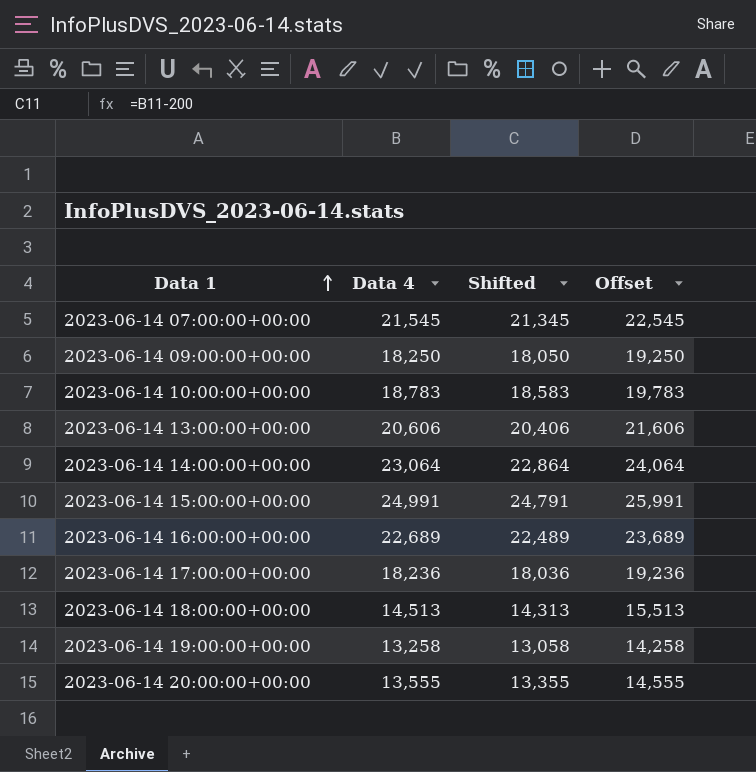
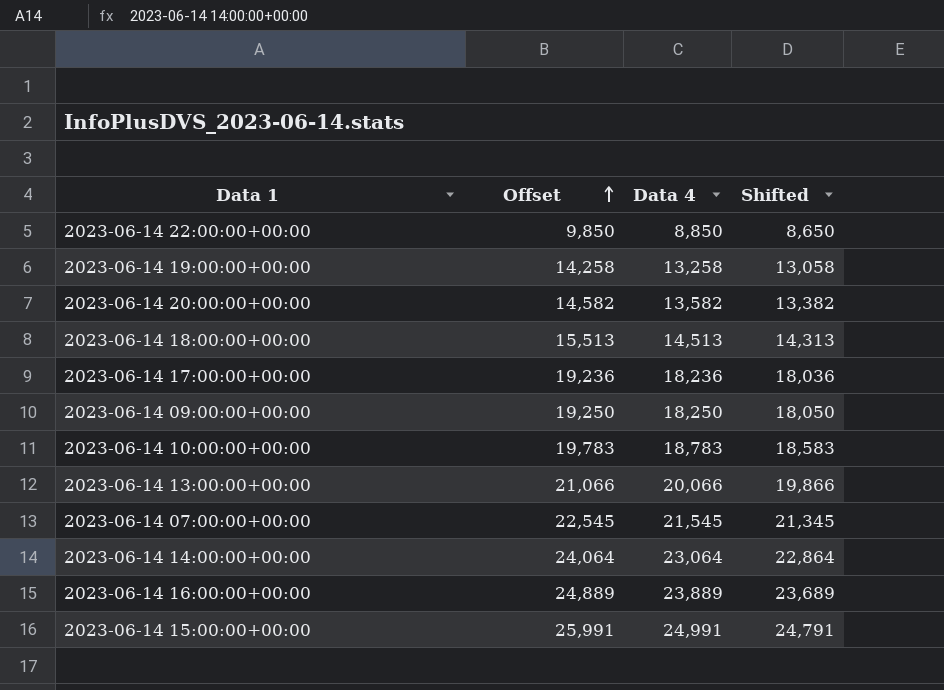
row order: Data 1 ascending -> Offset ascending
column Offset | position: 4 -> 2
row 2023-06-14 22:00:00+00:00: none -> 9,850 | 8,850 | 8,650
2023-06-14 20:00:00+00:00 | Offset: 14,555 -> 14,582
2023-06-14 20:00:00+00:00 | Data 4: 13,555 -> 13,582
2023-06-14 20:00:00+00:00 | Shifted: 13,355 -> 13,382
2023-06-14 13:00:00+00:00 | Offset: 21,606 -> 21,066
2023-06-14 13:00:00+00:00 | Data 4: 20,606 -> 20,066
2023-06-14 13:00:00+00:00 | Shifted: 20,406 -> 19,866
2023-06-14 16:00:00+00:00 | Offset: 23,689 -> 24,889
2023-06-14 16:00:00+00:00 | Data 4: 22,689 -> 23,889
2023-06-14 16:00:00+00:00 | Shifted: 22,489 -> 23,689

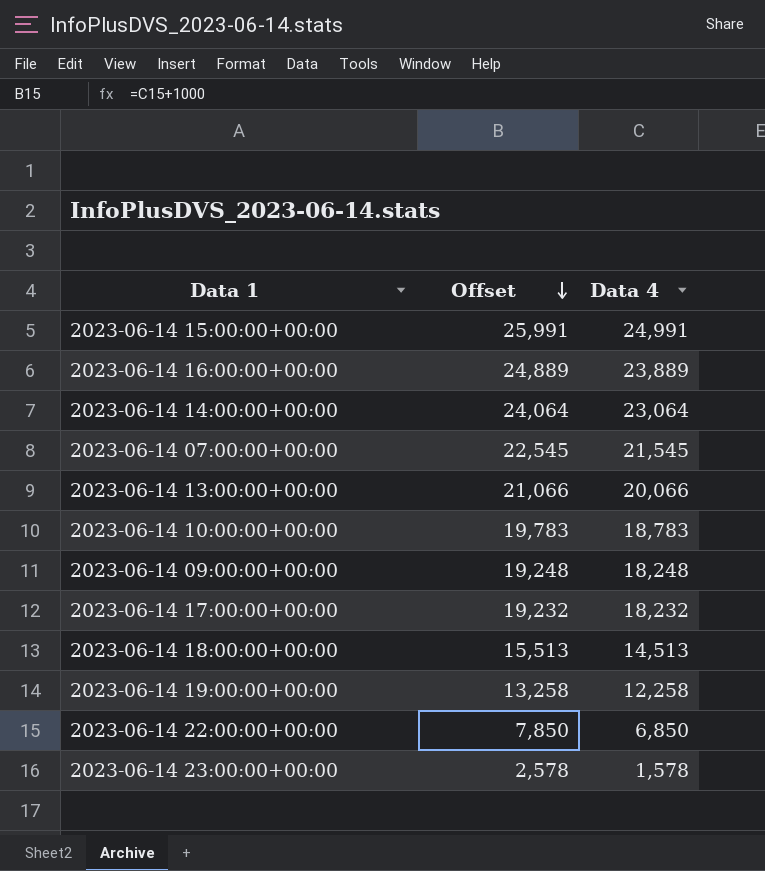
row order: Offset ascending -> Offset descending
column Shifted | formula: [Data 4] - 200 -> none
row 2023-06-14 20:00:00+00:00: 14,582 | 13,582 | 13,382 -> none
2023-06-14 09:00:00+00:00 | Offset: 19,250 -> 19,248
2023-06-14 09:00:00+00:00 | Data 4: 18,250 -> 18,248
2023-06-14 17:00:00+00:00 | Offset: 19,236 -> 19,232
2023-06-14 17:00:00+00:00 | Data 4: 18,236 -> 18,232
2023-06-14 19:00:00+00:00 | Offset: 14,258 -> 13,258
2023-06-14 19:00:00+00:00 | Data 4: 13,258 -> 12,258
2023-06-14 22:00:00+00:00 | Offset: 9,850 -> 7,850
2023-06-14 22:00:00+00:00 | Data 4: 8,850 -> 6,850
row 2023-06-14 23:00:00+00:00: none -> 2,578 | 1,578

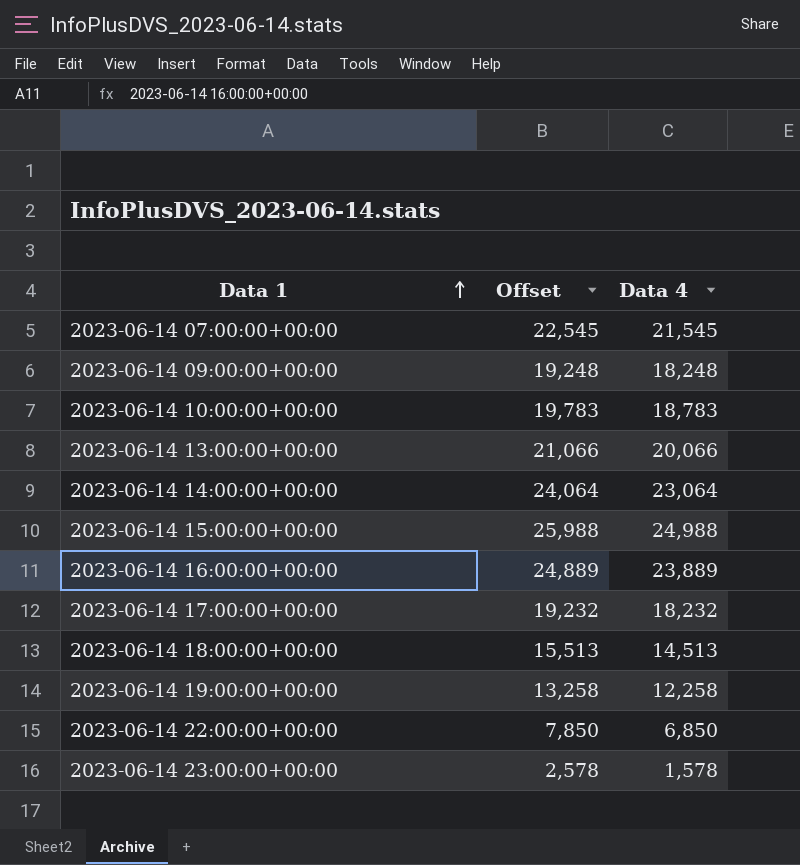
row order: Offset descending -> Data 1 ascending
2023-06-14 15:00:00+00:00 | Offset: 25,991 -> 25,988
2023-06-14 15:00:00+00:00 | Data 4: 24,991 -> 24,988

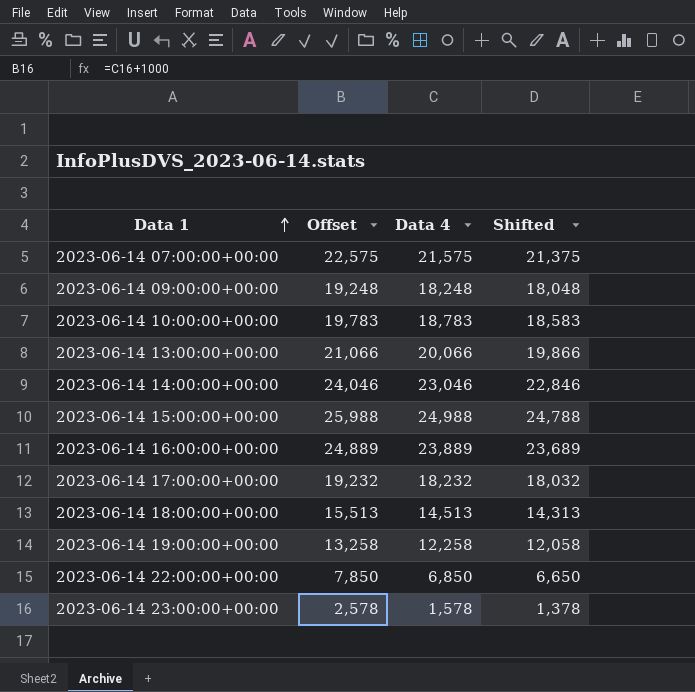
column Shifted | formula: none -> [Data 4] - 200
2023-06-14 07:00:00+00:00 | Offset: 22,545 -> 22,575
2023-06-14 07:00:00+00:00 | Data 4: 21,545 -> 21,575
2023-06-14 14:00:00+00:00 | Offset: 24,064 -> 24,046
2023-06-14 14:00:00+00:00 | Data 4: 23,064 -> 23,046

